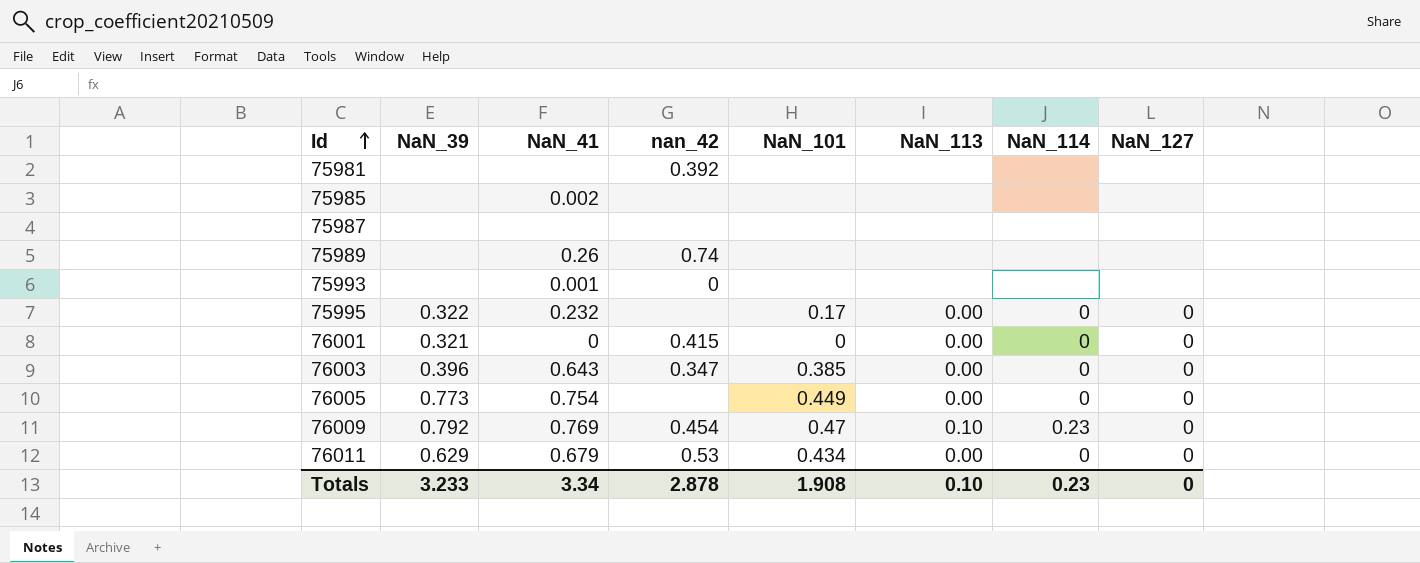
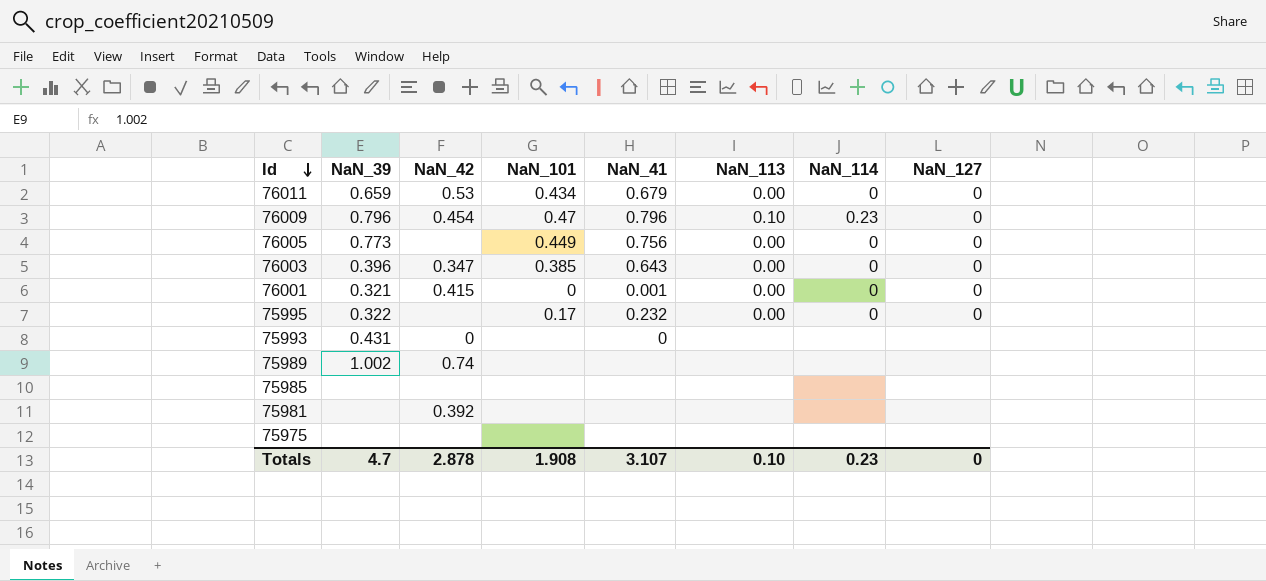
row order: Id ascending -> Id descending
column name: nan_42 -> NaN_42
column NaN_41 | position: 3 -> 5
row 75987: none | none | none | none | none | none | none -> none
76011 | NaN_39: 0.629 -> 0.659
76009 | NaN_39: 0.792 -> 0.796
76009 | NaN_41: 0.769 -> 0.796
76005 | NaN_41: 0.754 -> 0.756
76001 | NaN_41: 0 -> 0.001
75993 | NaN_39: none -> 0.431
75993 | NaN_41: 0.001 -> 0
75989 | NaN_39: none -> 1.002
75989 | NaN_41: 0.26 -> none
75985 | NaN_41: 0.002 -> none
row 75975: none -> none | none | none | none | none | none | none
Totals | NaN_39: 3.233 -> 4.7
Totals | NaN_41: 3.34 -> 3.107

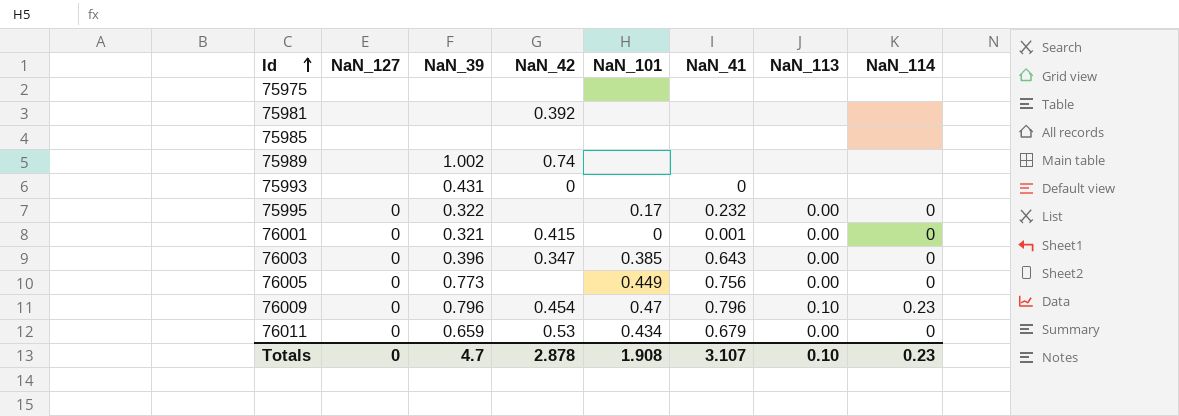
row order: Id descending -> Id ascending
column NaN_127 | position: 8 -> 2

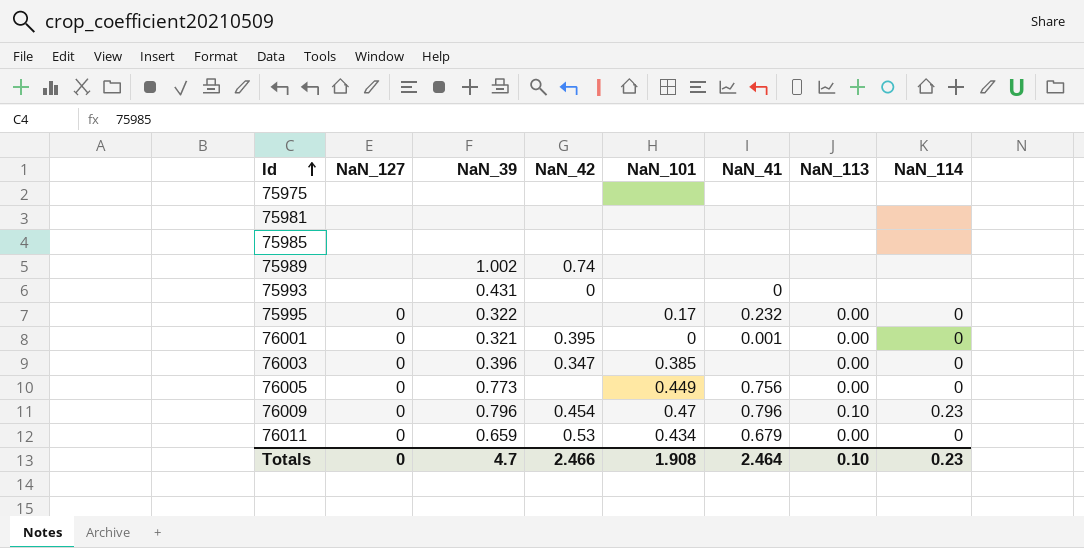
75981 | NaN_42: 0.392 -> none
76001 | NaN_42: 0.415 -> 0.395
76003 | NaN_41: 0.643 -> none
Totals | NaN_42: 2.878 -> 2.466
Totals | NaN_41: 3.107 -> 2.464

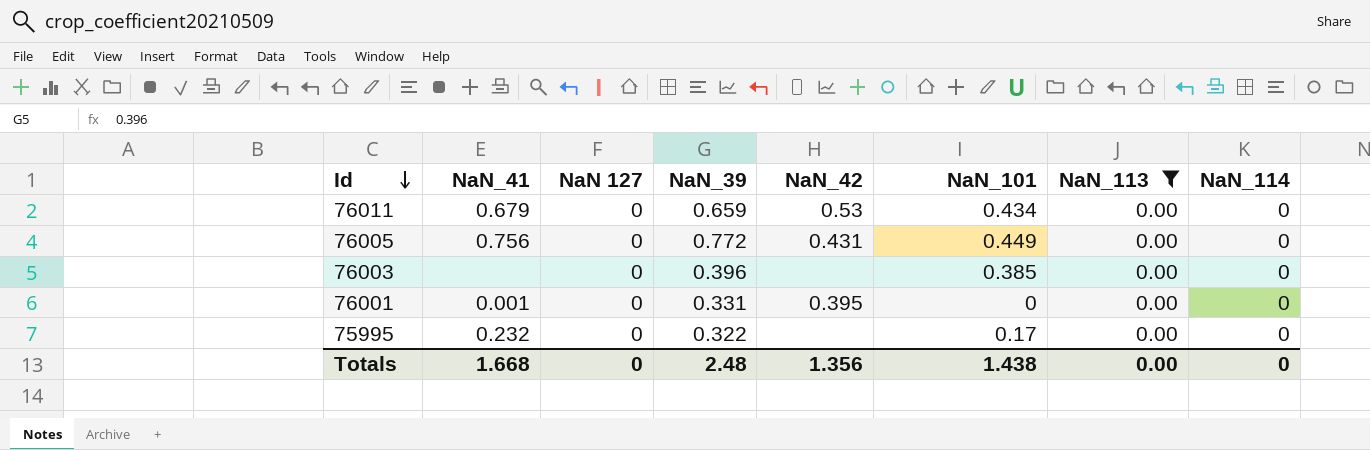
filter: none -> NaN_113 = 0.00
row order: Id ascending -> Id descending
column NaN_41 | position: 6 -> 2
column name: NaN_127 -> NaN 127
76005 | NaN_39: 0.773 -> 0.772
76005 | NaN_42: none -> 0.431
76003 | NaN_42: 0.347 -> none
76001 | NaN_39: 0.321 -> 0.331
Totals | NaN_41: 2.464 -> 1.668
Totals | NaN_39: 4.7 -> 2.48
Totals | NaN_42: 2.466 -> 1.356
Totals | NaN_101: 1.908 -> 1.438
Totals | NaN_113: 0.10 -> 0.00
Totals | NaN_114: 0.23 -> 0

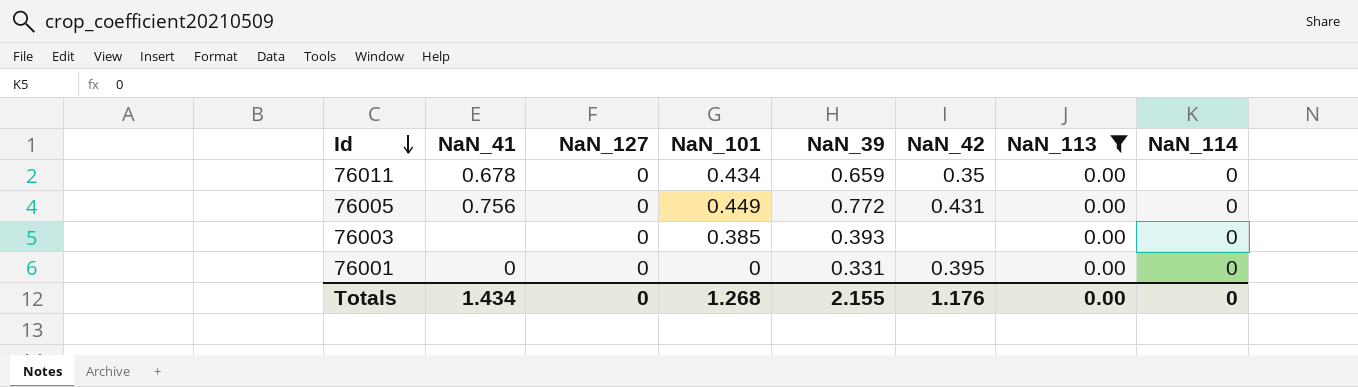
column name: NaN 127 -> NaN_127
column NaN_101 | position: 6 -> 4
row 75995: 0.232 | 0 | 0.322 | none | 0.17 | 0.00 | 0 -> none
76011 | NaN_41: 0.679 -> 0.678
76011 | NaN_42: 0.53 -> 0.35
76003 | NaN_39: 0.396 -> 0.393
76001 | NaN_41: 0.001 -> 0
Totals | NaN_41: 1.668 -> 1.434
Totals | NaN_101: 1.438 -> 1.268
Totals | NaN_39: 2.48 -> 2.155
Totals | NaN_42: 1.356 -> 1.176

